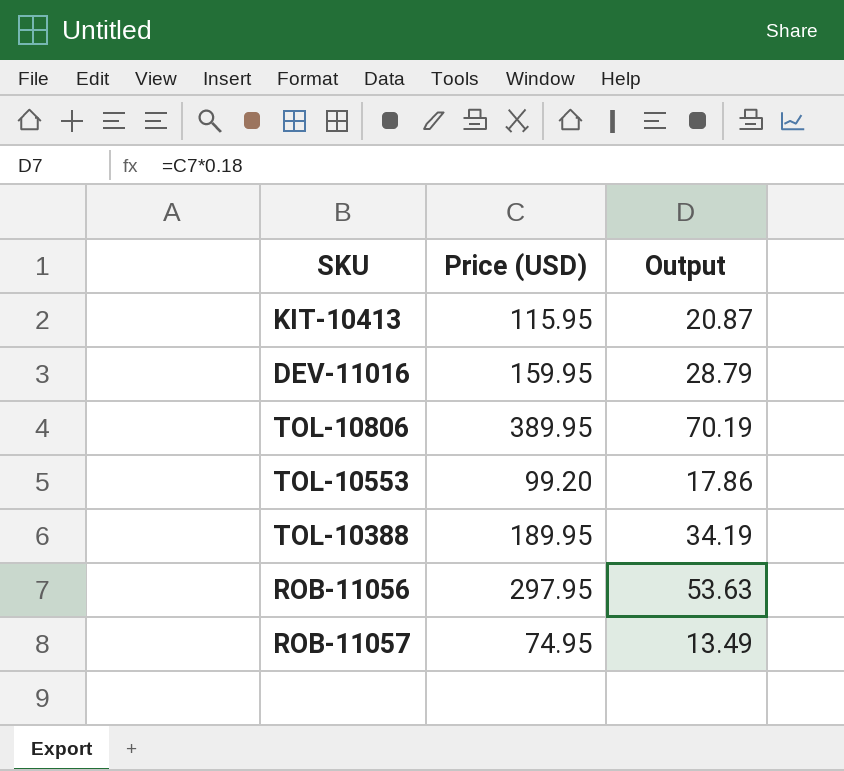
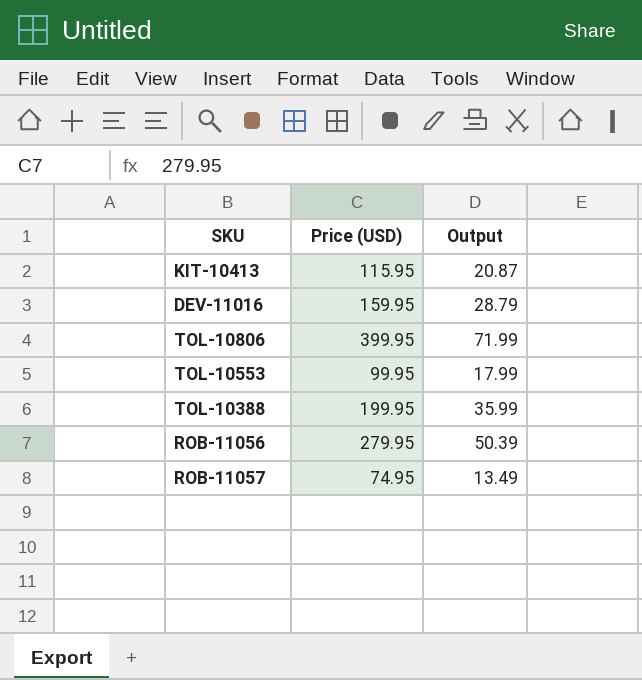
TOL-10806 | Price (USD): 389.95 -> 399.95
TOL-10806 | Output: 70.19 -> 71.99
TOL-10553 | Price (USD): 99.20 -> 99.95
TOL-10553 | Output: 17.86 -> 17.99
TOL-10388 | Price (USD): 189.95 -> 199.95
TOL-10388 | Output: 34.19 -> 35.99
ROB-11056 | Price (USD): 297.95 -> 279.95
ROB-11056 | Output: 53.63 -> 50.39

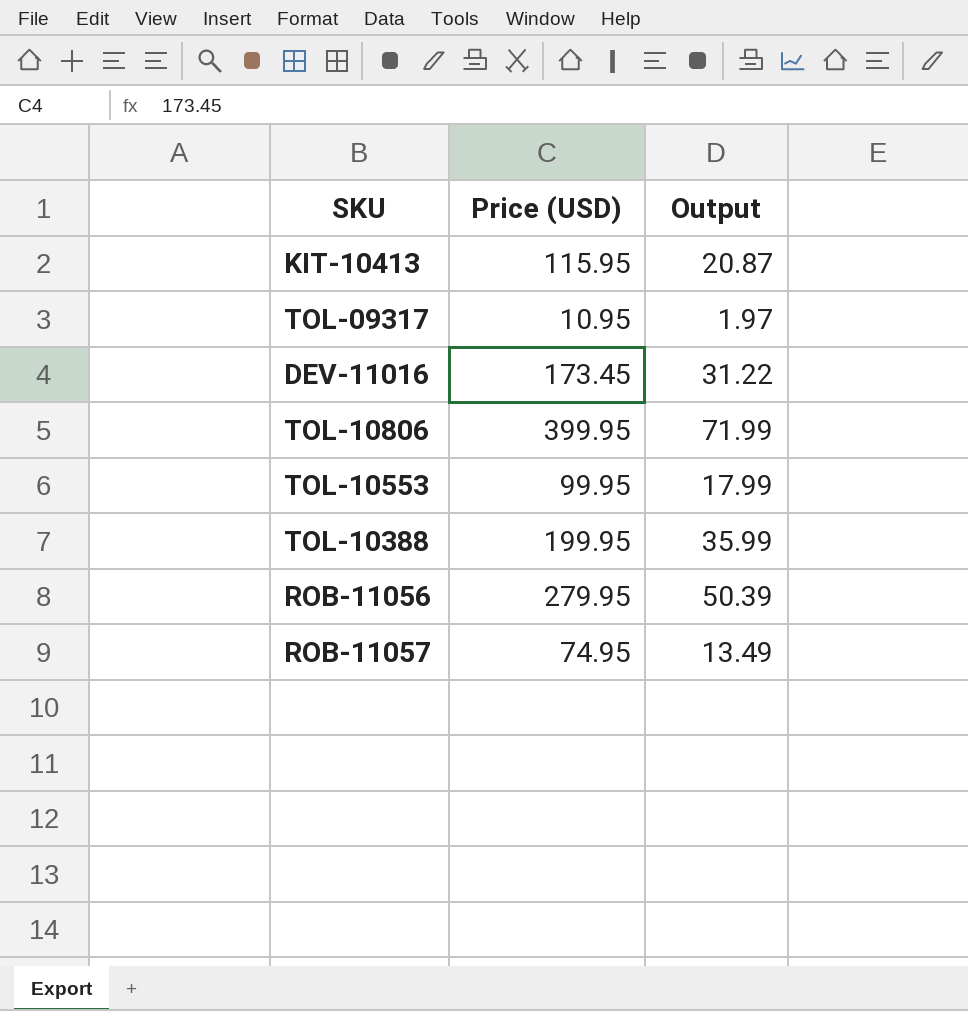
row TOL-09317: none -> 10.95 | 1.97
DEV-11016 | Price (USD): 159.95 -> 173.45
DEV-11016 | Output: 28.79 -> 31.22

